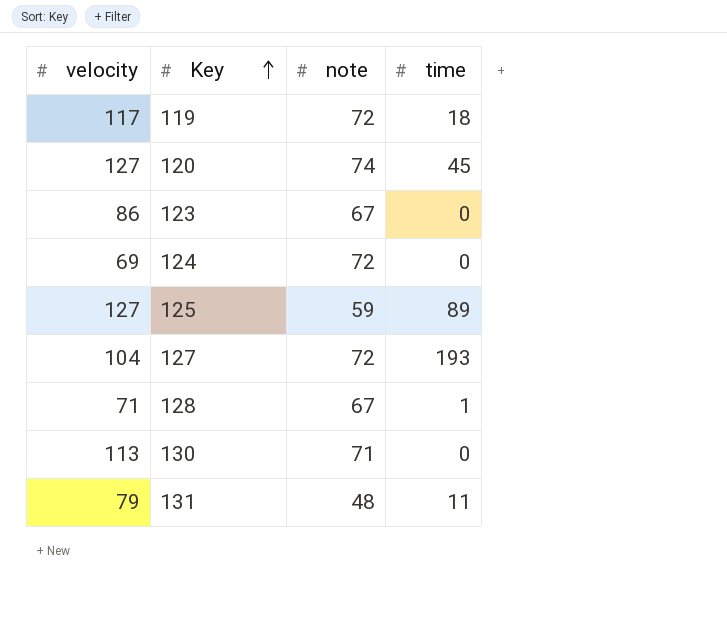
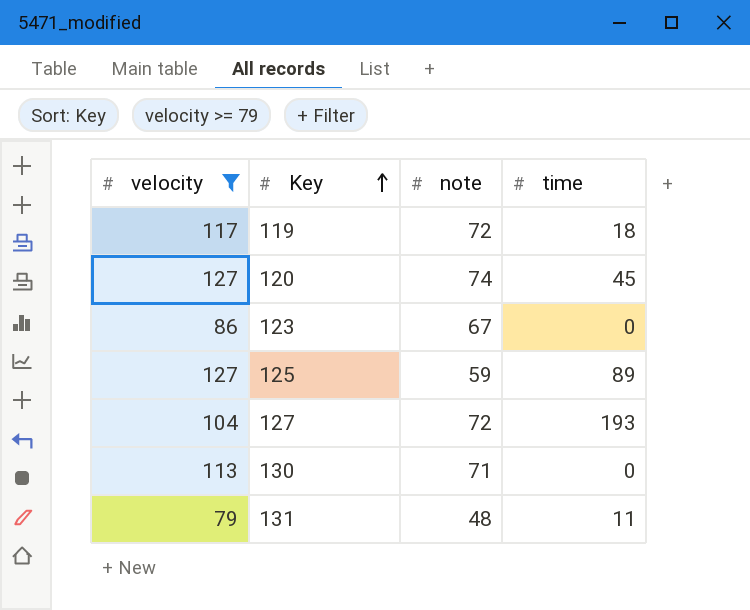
filter: none -> velocity >= 79

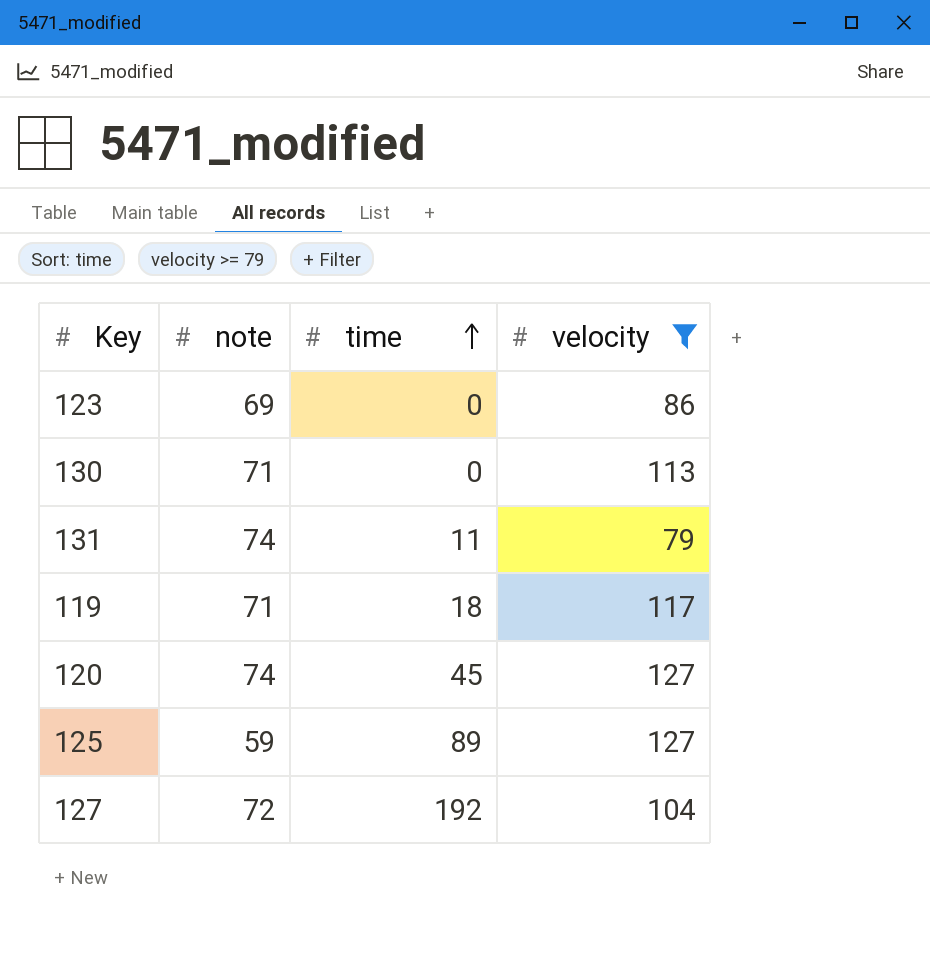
row order: Key ascending -> time ascending
column velocity | position: 1 -> 4
123 | note: 67 -> 69
131 | note: 48 -> 74
119 | note: 72 -> 71
127 | time: 193 -> 192

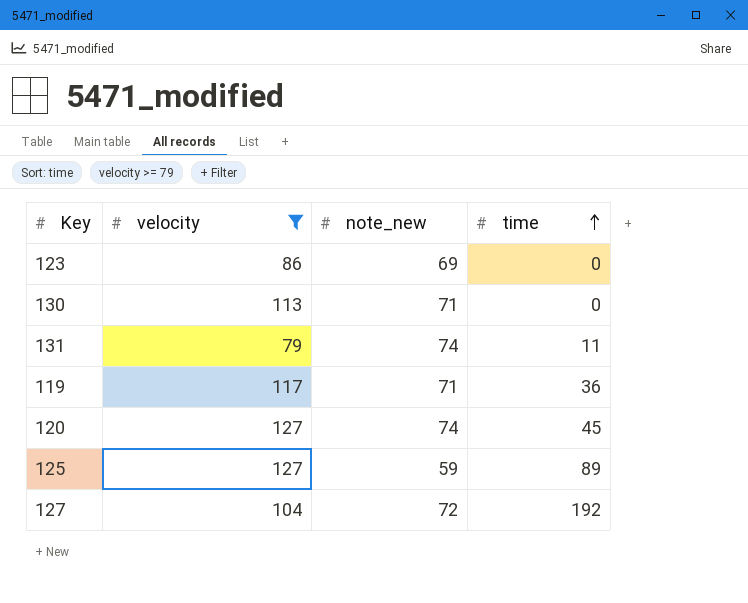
column velocity | position: 4 -> 2
column name: note -> note_new
119 | time: 18 -> 36

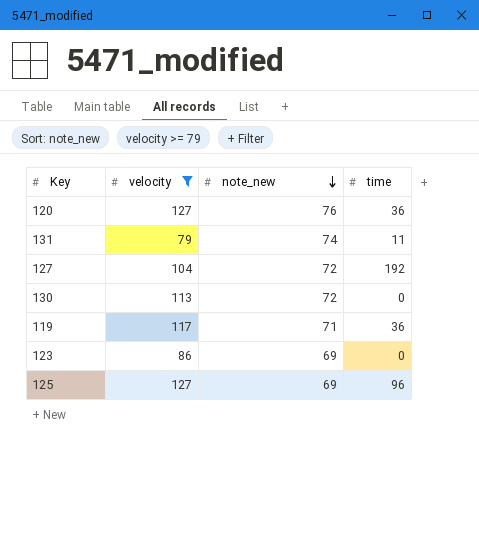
row order: time ascending -> note_new descending
120 | note_new: 74 -> 76
120 | time: 45 -> 36
130 | note_new: 71 -> 72
125 | note_new: 59 -> 69
125 | time: 89 -> 96

